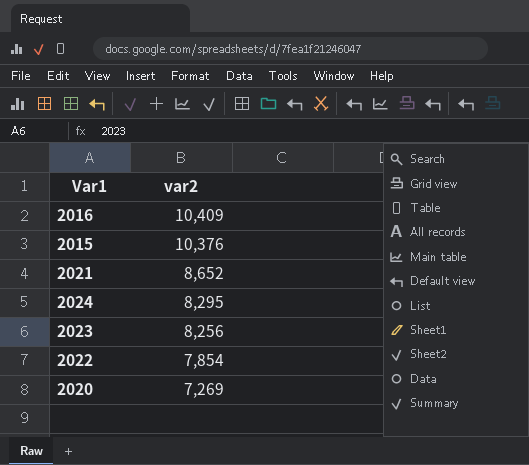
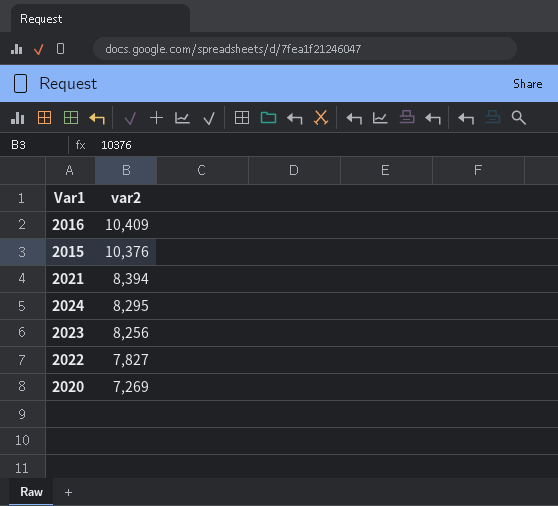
2021 | var2: 8,652 -> 8,394
2022 | var2: 7,854 -> 7,827

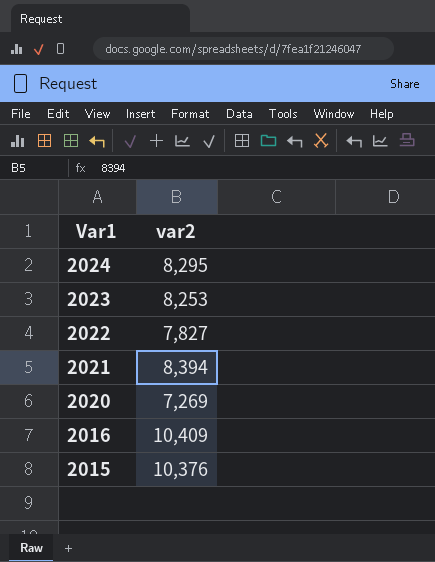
row order: var2 descending -> Var1 descending
2023 | var2: 8,256 -> 8,253

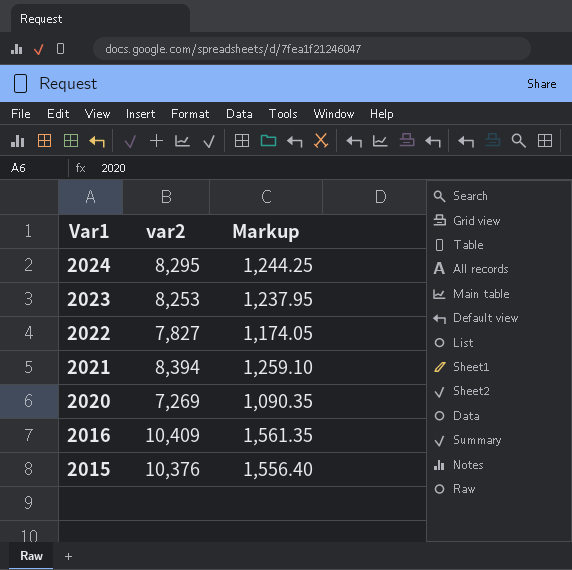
column Markup | formula: none -> [var2] * 0.15

